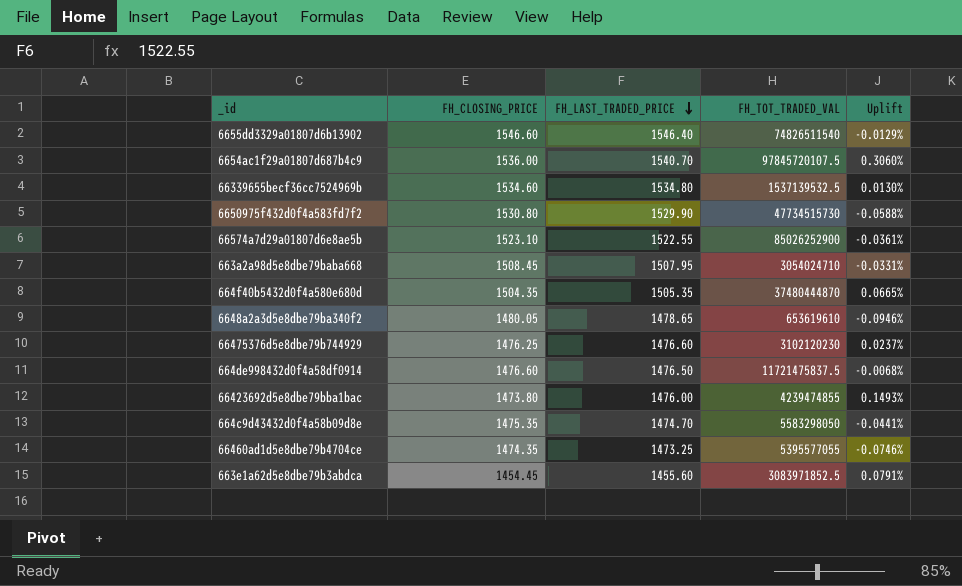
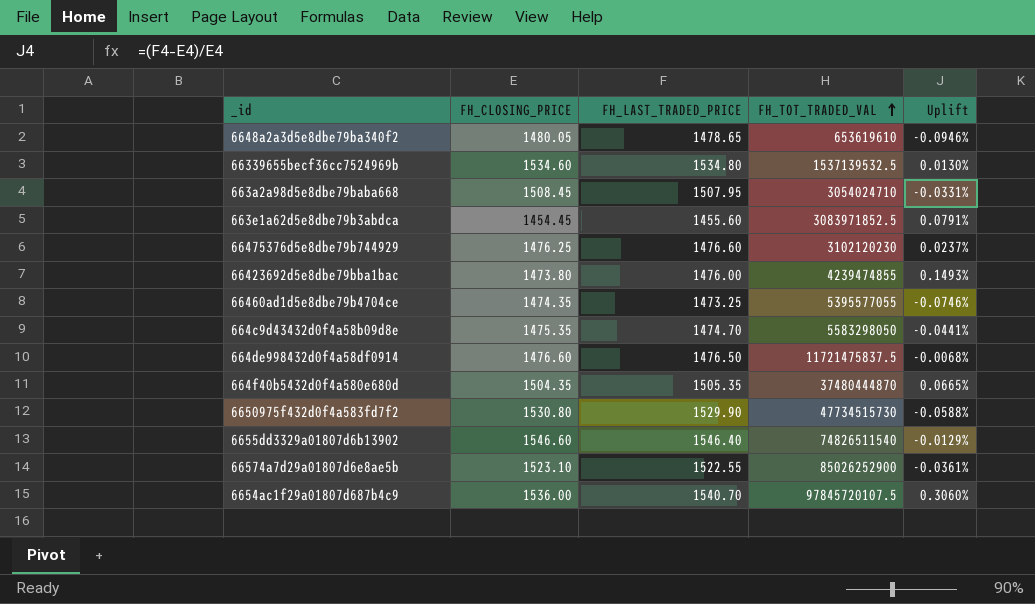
row order: FH_LAST_TRADED_PRICE descending -> FH_TOT_TRADED_VAL ascending

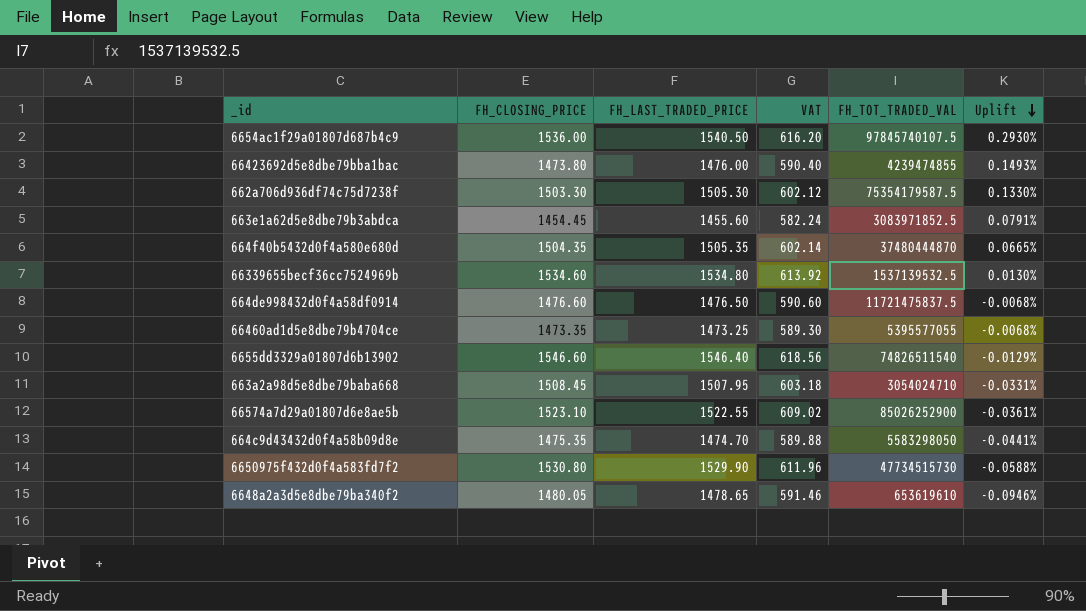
row order: FH_TOT_TRADED_VAL ascending -> Uplift descending
column VAT | formula: none -> [FH_LAST_TRADED_PRICE] * 0.4
row 66475376d5e8dbe79b744929: 1476.25 | 1476.60 | 3102120230 | 0.0237% -> none
6654ac1f29a01807d687b4c9 | FH_LAST_TRADED_PRICE: 1540.70 -> 1540.50
6654ac1f29a01807d687b4c9 | FH_TOT_TRADED_VAL: 97845720107.5 -> 97845740107.5
6654ac1f29a01807d687b4c9 | Uplift: 0.3060% -> 0.2930%
row 662a706d936df74c75d7238f: none -> 1503.30 | 1505.30 | 602.12 | 75354179587.5 | 0.1330%
66460ad1d5e8dbe79b4704ce | FH_CLOSING_PRICE: 1474.35 -> 1473.35
66460ad1d5e8dbe79b4704ce | Uplift: -0.0746% -> -0.0068%

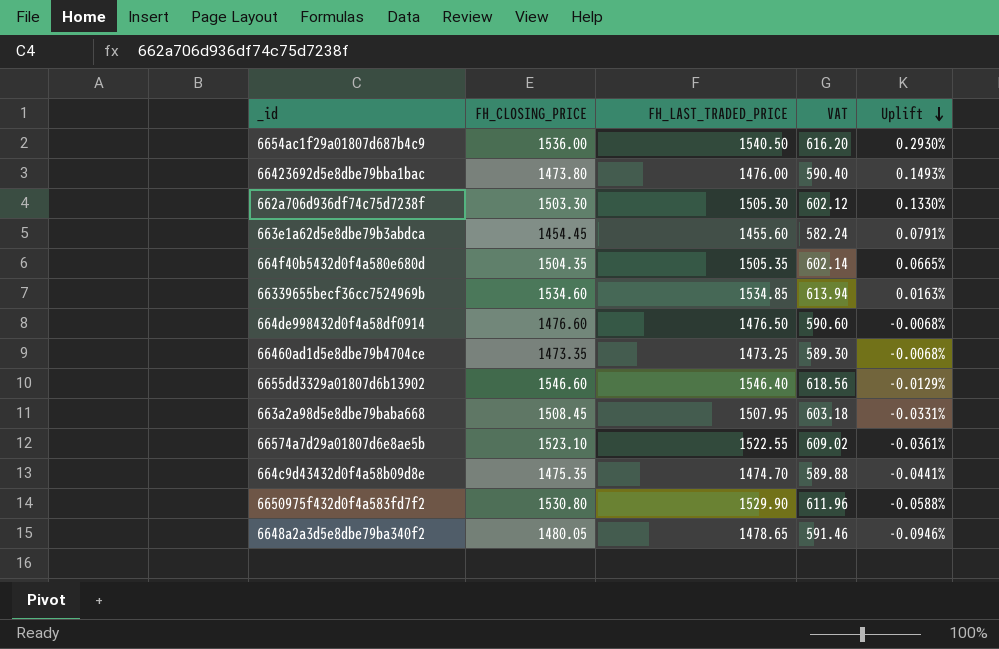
column FH_TOT_TRADED_VAL | position: 5 -> none
66339655becf36cc7524969b | FH_LAST_TRADED_PRICE: 1534.80 -> 1534.85
66339655becf36cc7524969b | VAT: 613.92 -> 613.94
66339655becf36cc7524969b | Uplift: 0.0130% -> 0.0163%

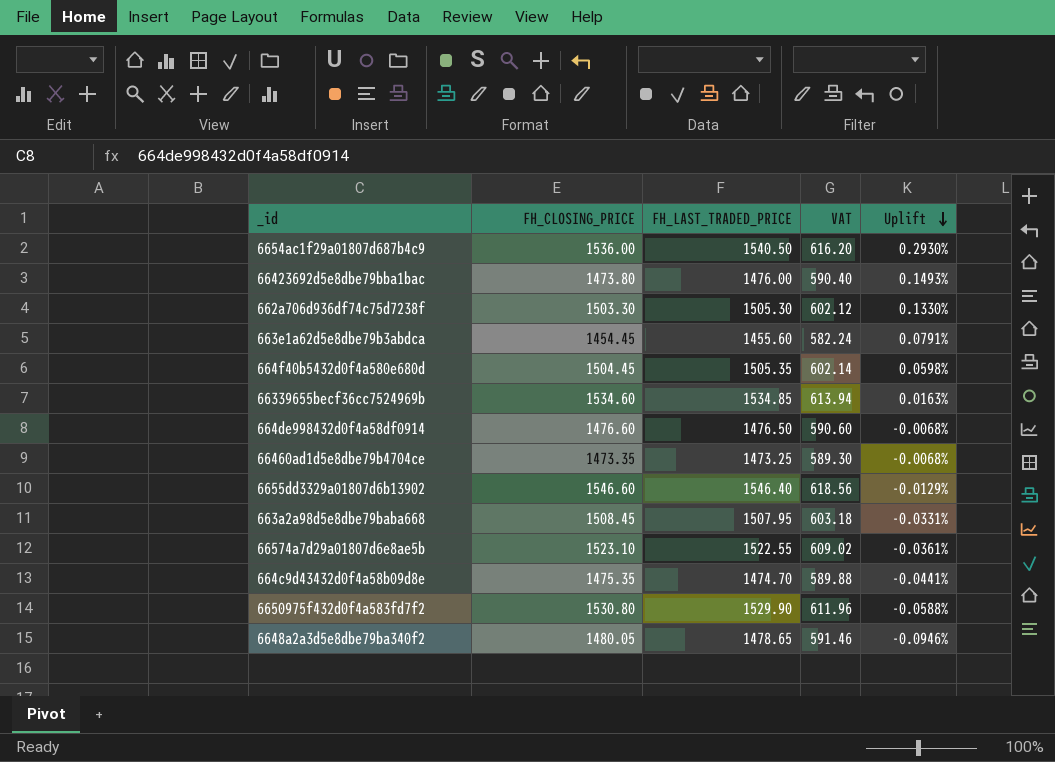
664f40b5432d0f4a580e680d | FH_CLOSING_PRICE: 1504.35 -> 1504.45
664f40b5432d0f4a580e680d | Uplift: 0.0665% -> 0.0598%

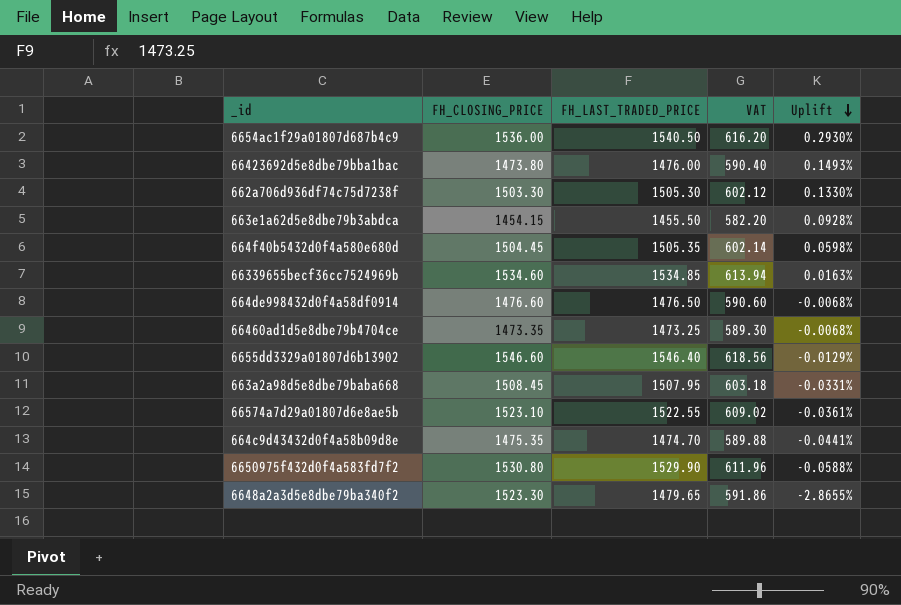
663e1a62d5e8dbe79b3abdca | FH_CLOSING_PRICE: 1454.45 -> 1454.15
663e1a62d5e8dbe79b3abdca | FH_LAST_TRADED_PRICE: 1455.60 -> 1455.50
663e1a62d5e8dbe79b3abdca | VAT: 582.24 -> 582.20
663e1a62d5e8dbe79b3abdca | Uplift: 0.0791% -> 0.0928%
6648a2a3d5e8dbe79ba340f2 | FH_CLOSING_PRICE: 1480.05 -> 1523.30
6648a2a3d5e8dbe79ba340f2 | FH_LAST_TRADED_PRICE: 1478.65 -> 1479.65
6648a2a3d5e8dbe79ba340f2 | VAT: 591.46 -> 591.86
6648a2a3d5e8dbe79ba340f2 | Uplift: -0.0946% -> -2.8655%

